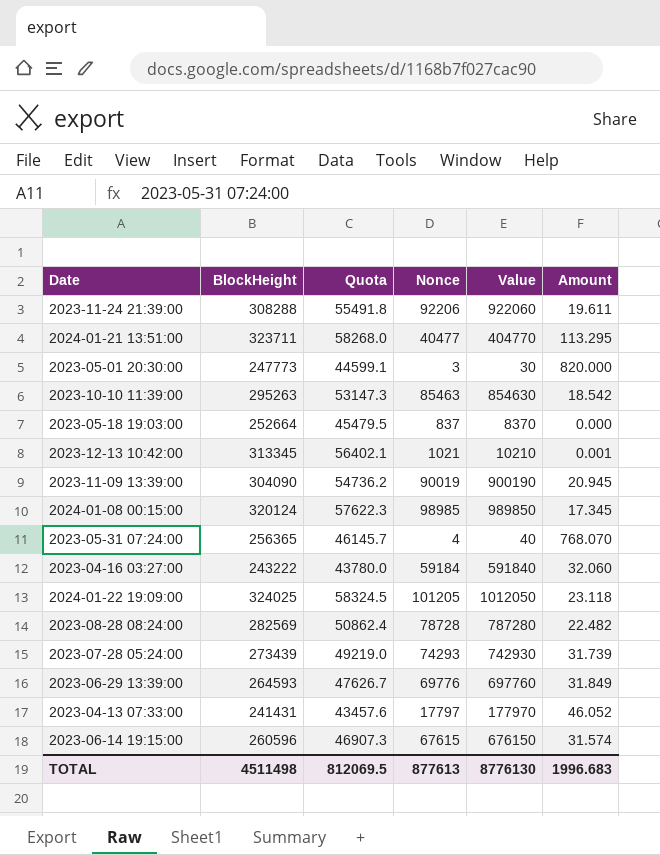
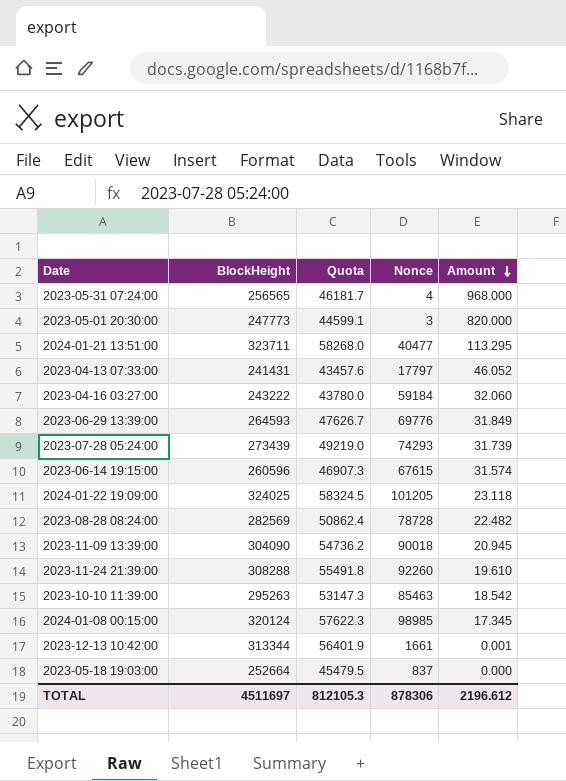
row order: none -> Amount descending
column Value | formula: [Nonce] * 10 -> none
2023-05-31 07:24:00 | BlockHeight: 256365 -> 256565
2023-05-31 07:24:00 | Quota: 46145.7 -> 46181.7
2023-05-31 07:24:00 | Amount: 768.070 -> 968.000
2023-11-09 13:39:00 | Nonce: 90019 -> 90018
2023-11-24 21:39:00 | Nonce: 92206 -> 92260
2023-11-24 21:39:00 | Amount: 19.611 -> 19.610
2023-12-13 10:42:00 | BlockHeight: 313345 -> 313344
2023-12-13 10:42:00 | Quota: 56402.1 -> 56401.9
2023-12-13 10:42:00 | Nonce: 1021 -> 1661
TOTAL | BlockHeight: 4511498 -> 4511697
TOTAL | Quota: 812069.5 -> 812105.3
TOTAL | Nonce: 877613 -> 878306
TOTAL | Amount: 1996.683 -> 2196.612

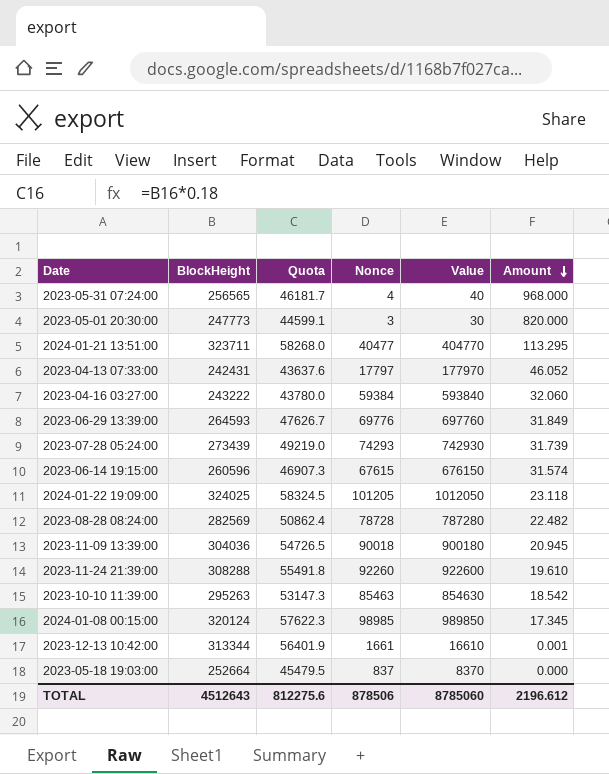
column Value | formula: none -> [Nonce] * 10
2023-04-13 07:33:00 | BlockHeight: 241431 -> 242431
2023-04-13 07:33:00 | Quota: 43457.6 -> 43637.6
2023-04-16 03:27:00 | Nonce: 59184 -> 59384
2023-11-09 13:39:00 | BlockHeight: 304090 -> 304036
2023-11-09 13:39:00 | Quota: 54736.2 -> 54726.5
TOTAL | BlockHeight: 4511697 -> 4512643
TOTAL | Quota: 812105.3 -> 812275.6
TOTAL | Nonce: 878306 -> 878506

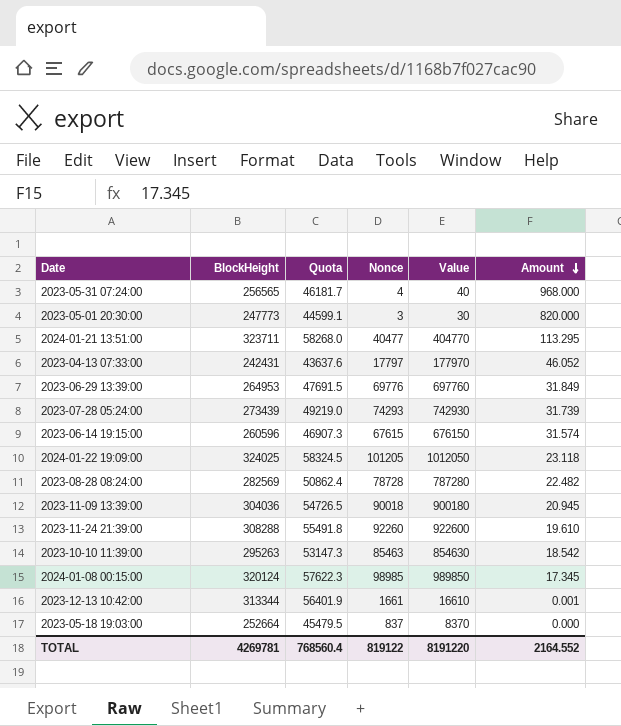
row 2023-04-16 03:27:00: 243222 | 43780.0 | 59384 | 593840 | 32.060 -> none
2023-06-29 13:39:00 | BlockHeight: 264593 -> 264953
2023-06-29 13:39:00 | Quota: 47626.7 -> 47691.5
TOTAL | BlockHeight: 4512643 -> 4269781
TOTAL | Quota: 812275.6 -> 768560.4
TOTAL | Nonce: 878506 -> 819122
TOTAL | Value: 8785060 -> 8191220
TOTAL | Amount: 2196.612 -> 2164.552

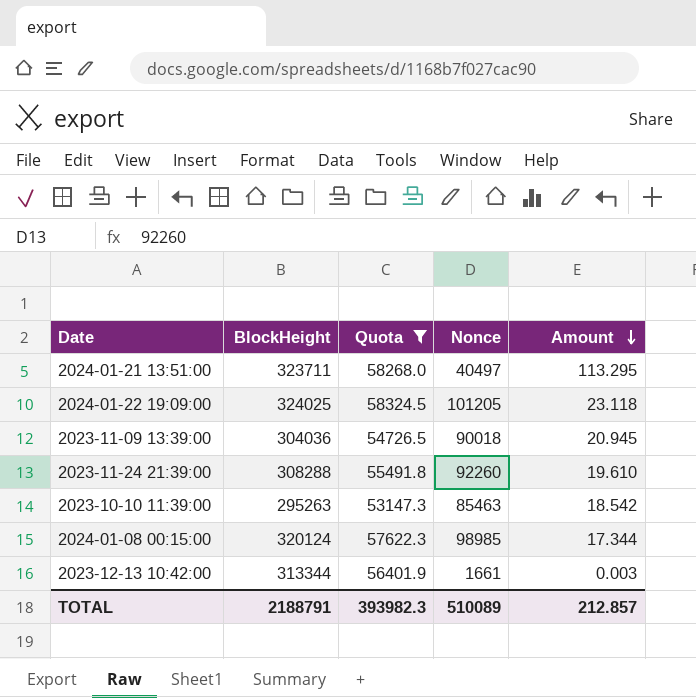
filter: none -> Quota >= 53147.3
column Value | formula: [Nonce] * 10 -> none
2024-01-21 13:51:00 | Nonce: 40477 -> 40497
2024-01-08 00:15:00 | Amount: 17.345 -> 17.344
2023-12-13 10:42:00 | Amount: 0.001 -> 0.003
TOTAL | BlockHeight: 4269781 -> 2188791
TOTAL | Quota: 768560.4 -> 393982.3
TOTAL | Nonce: 819122 -> 510089
TOTAL | Amount: 2164.552 -> 212.857

